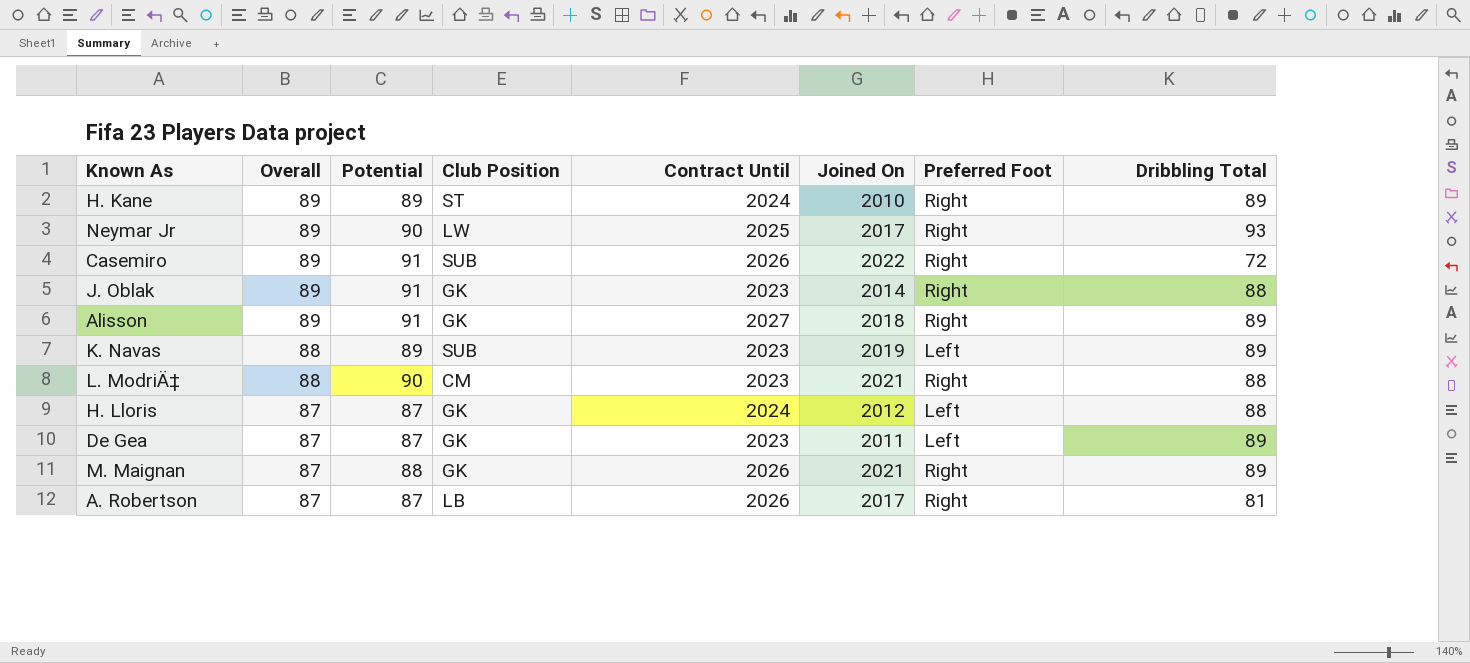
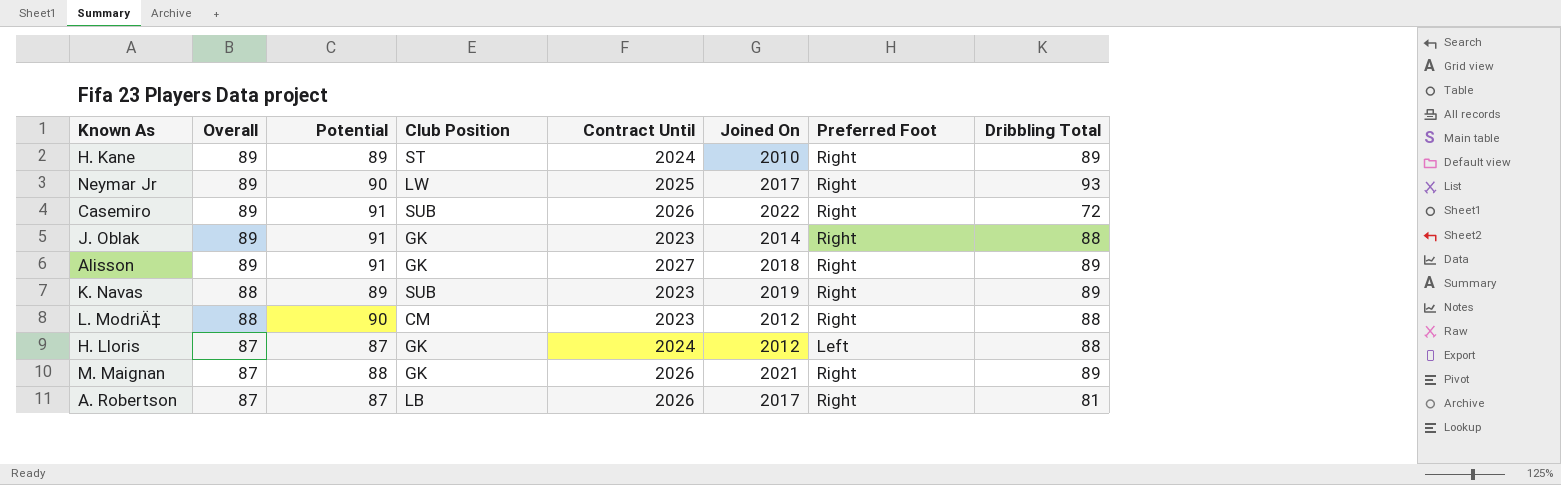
row De Gea: 87 | 87 | GK | 2023 | 2011 | Left | 89 -> none
K. Navas | Preferred Foot: Left -> Right
L. ModriÄ‡ | Joined On: 2021 -> 2012

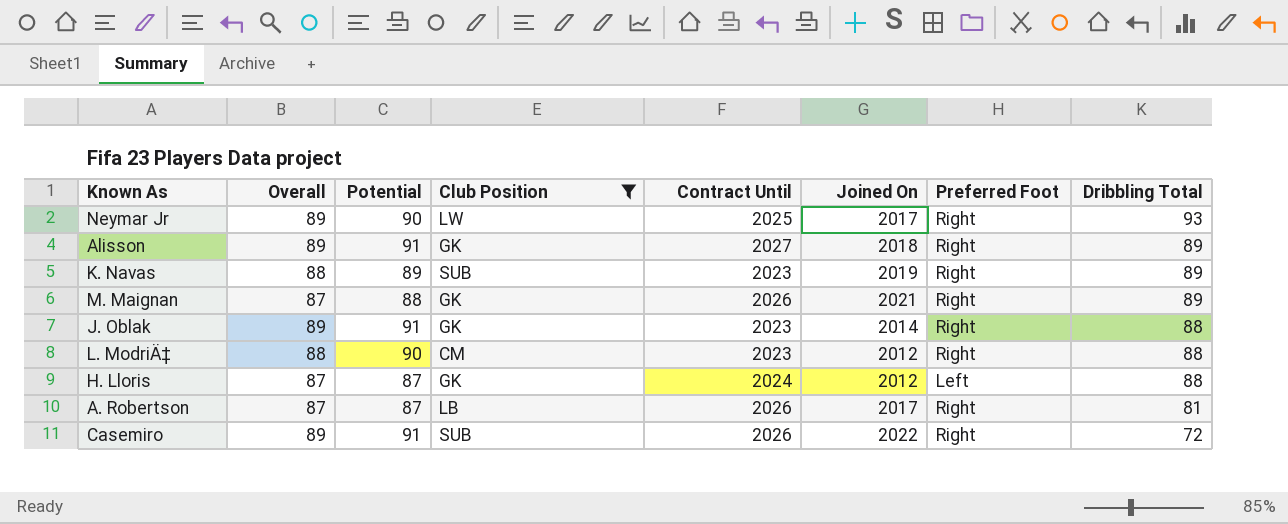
filter: none -> Club Position != ST
row order: Overall descending -> Dribbling Total descending

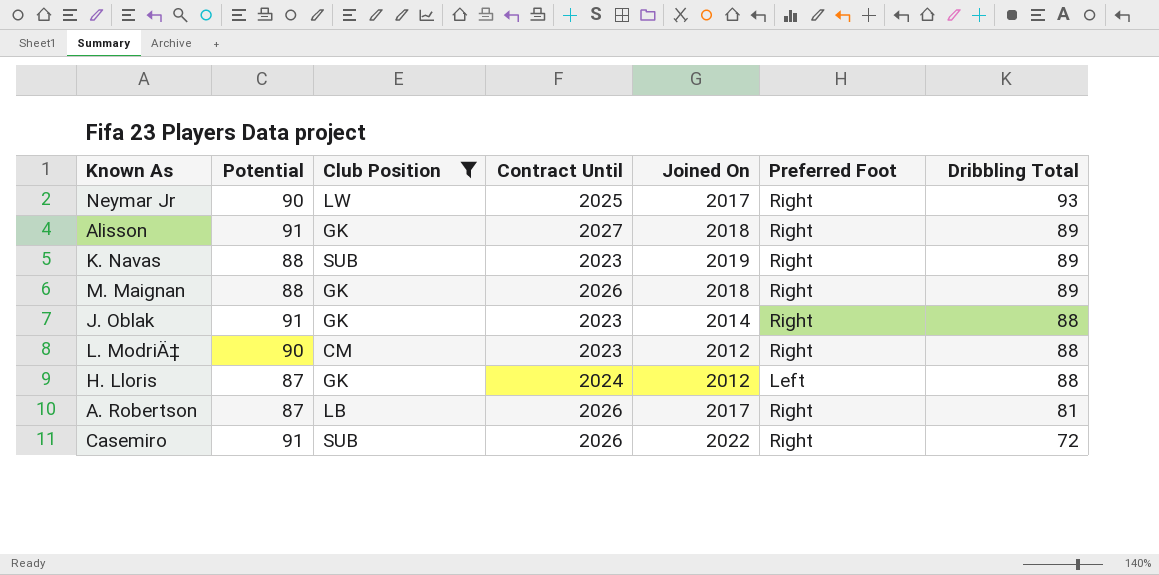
column Overall | position: 2 -> none
K. Navas | Potential: 89 -> 88
M. Maignan | Joined On: 2021 -> 2018

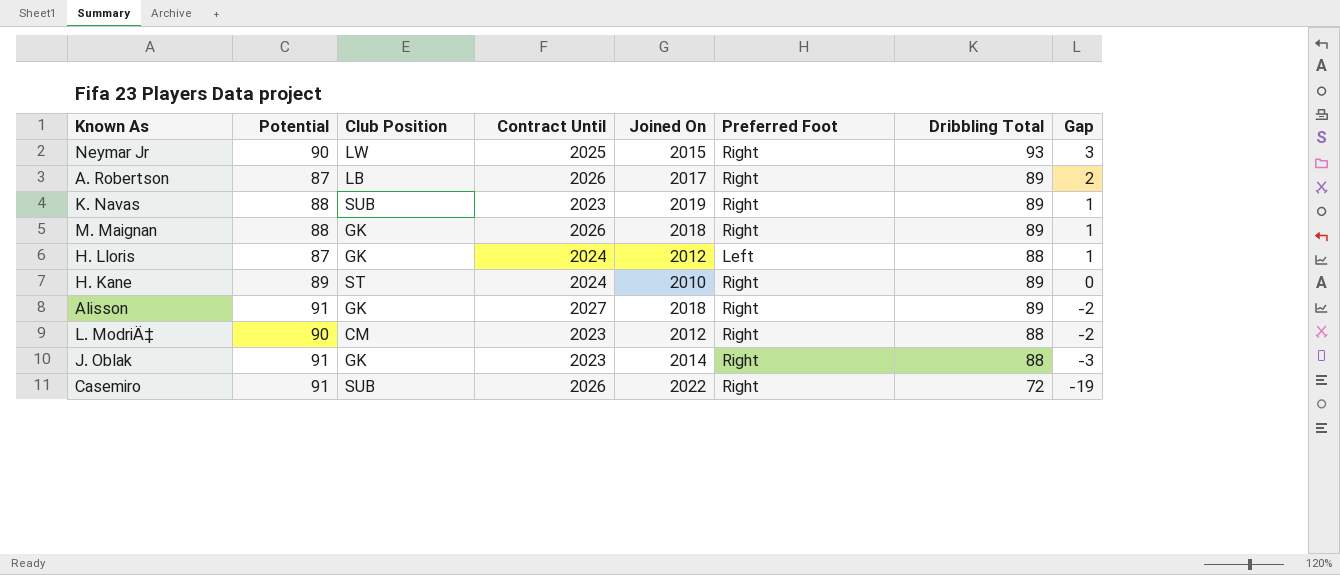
filter: Club Position != ST -> none
row order: Dribbling Total descending -> Gap descending
column Gap | formula: none -> [Dribbling Total] - [Potential]
Neymar Jr | Joined On: 2017 -> 2015
A. Robertson | Dribbling Total: 81 -> 89

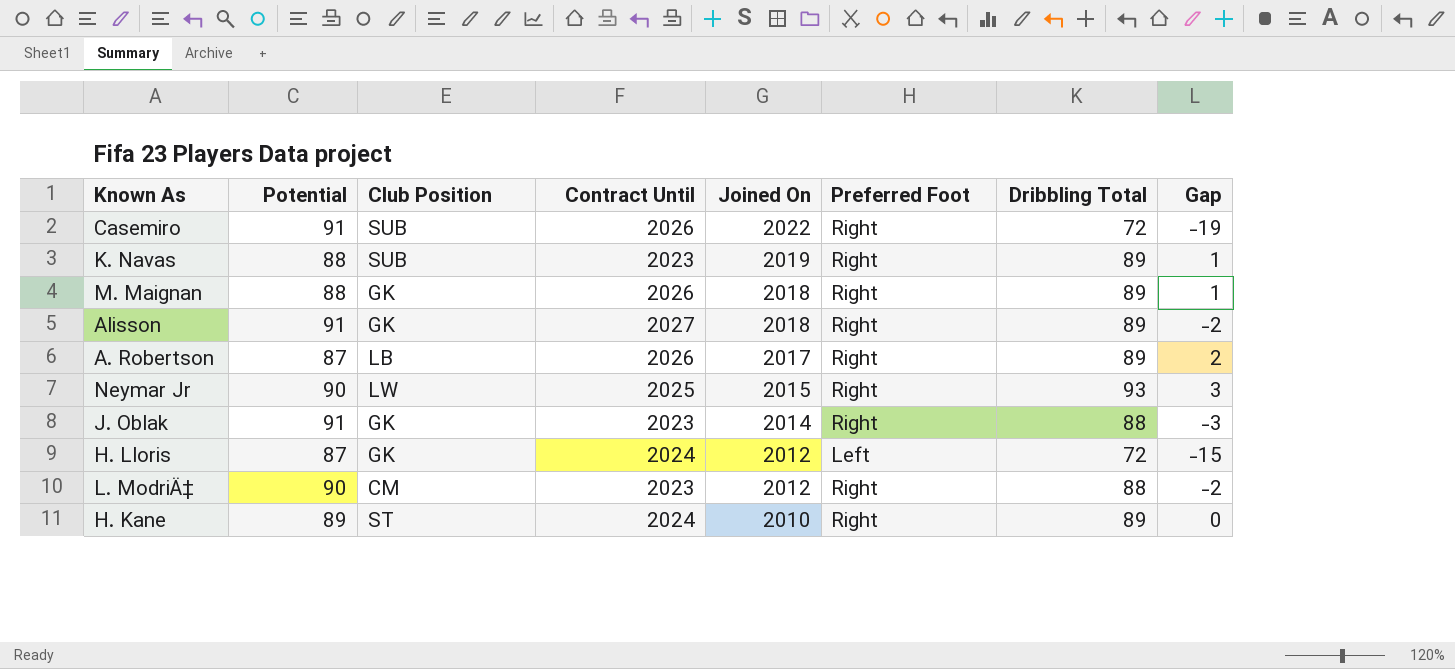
row order: Gap descending -> Joined On descending
H. Lloris | Dribbling Total: 88 -> 72
H. Lloris | Gap: 1 -> -15

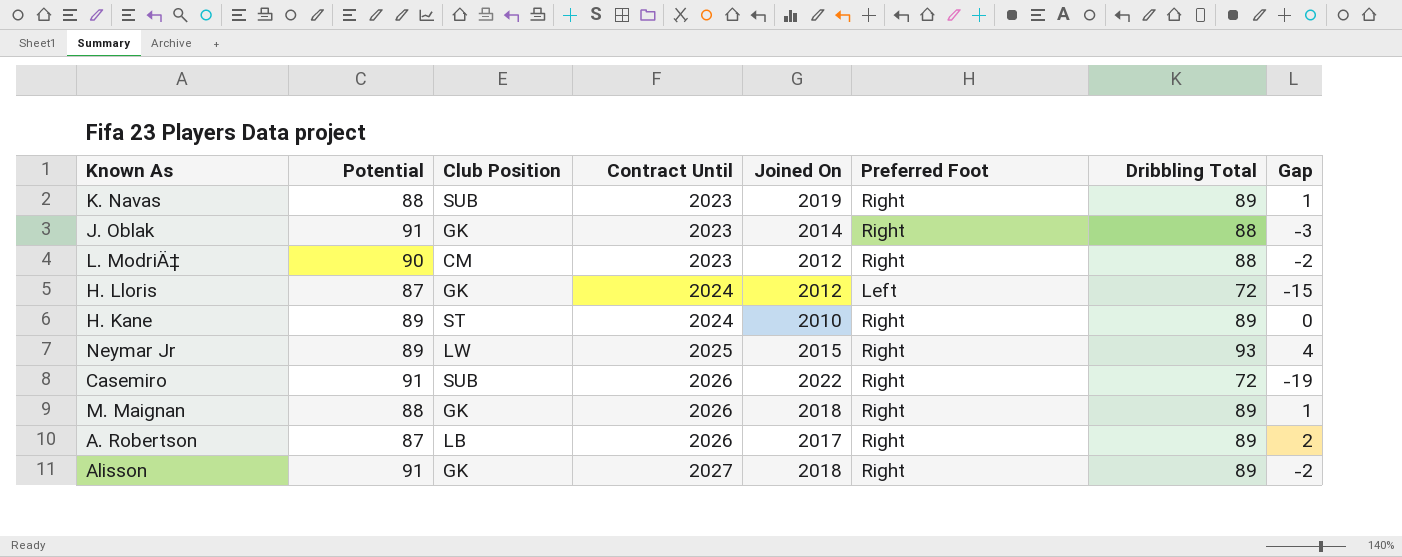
row order: Joined On descending -> Contract Until ascending
Neymar Jr | Potential: 90 -> 89
Neymar Jr | Gap: 3 -> 4

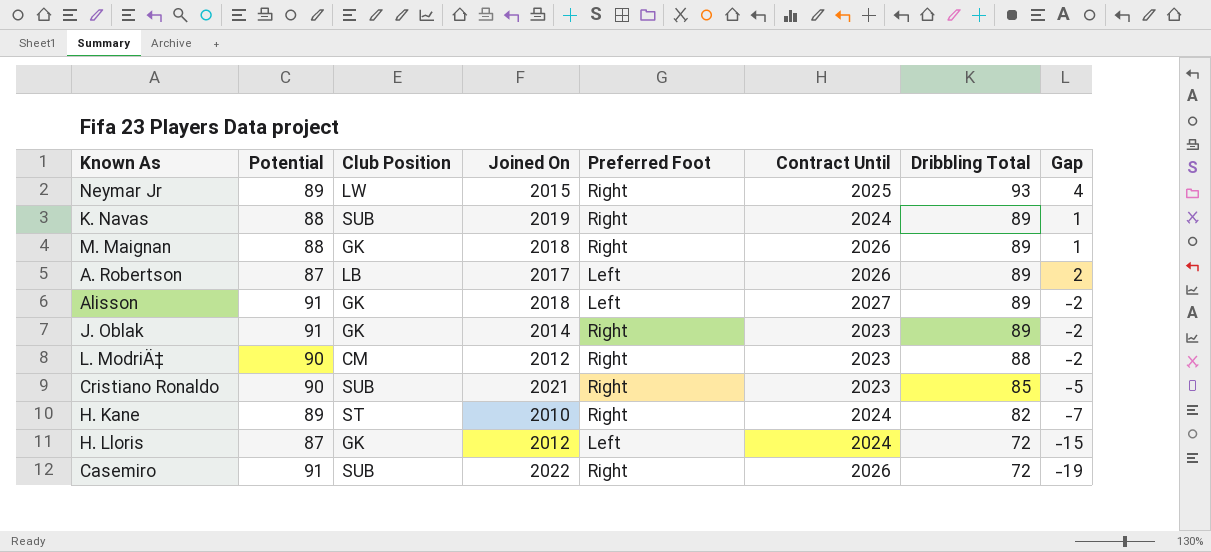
row order: Contract Until ascending -> Dribbling Total descending
column Contract Until | position: 4 -> 6
K. Navas | Contract Until: 2023 -> 2024
A. Robertson | Preferred Foot: Right -> Left
Alisson | Preferred Foot: Right -> Left
J. Oblak | Dribbling Total: 88 -> 89
J. Oblak | Gap: -3 -> -2
row Cristiano Ronaldo: none -> 90 | SUB | 2021 | Right | 2023 | 85 | -5
H. Kane | Dribbling Total: 89 -> 82
H. Kane | Gap: 0 -> -7

